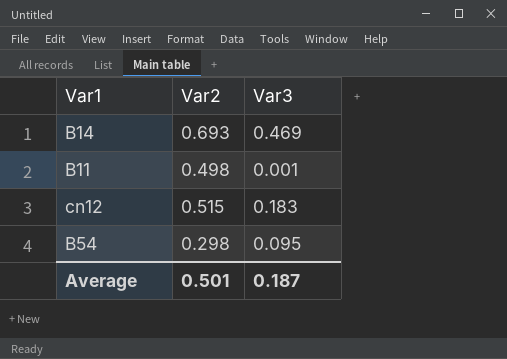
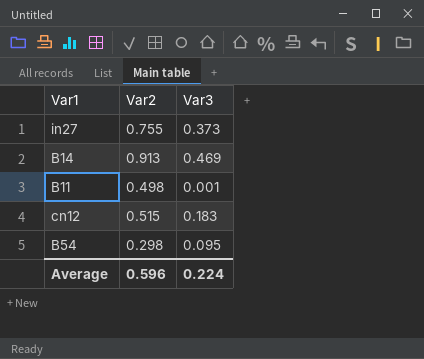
row in27: none -> 0.755 | 0.373
B14 | Var2: 0.693 -> 0.913
Average | Var2: 0.501 -> 0.596
Average | Var3: 0.187 -> 0.224

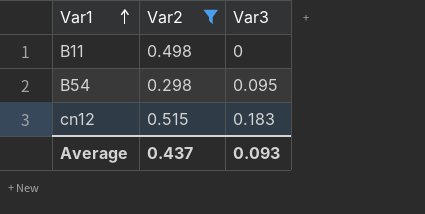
filter: none -> Var2 <= 0.515
row order: none -> Var1 ascending
B11 | Var3: 0.001 -> 0
Average | Var2: 0.596 -> 0.437
Average | Var3: 0.224 -> 0.093

